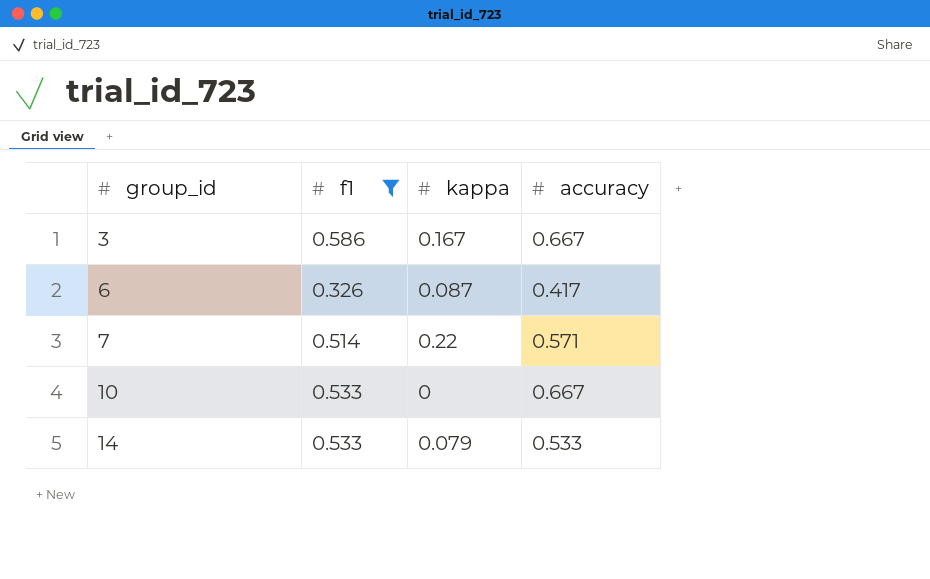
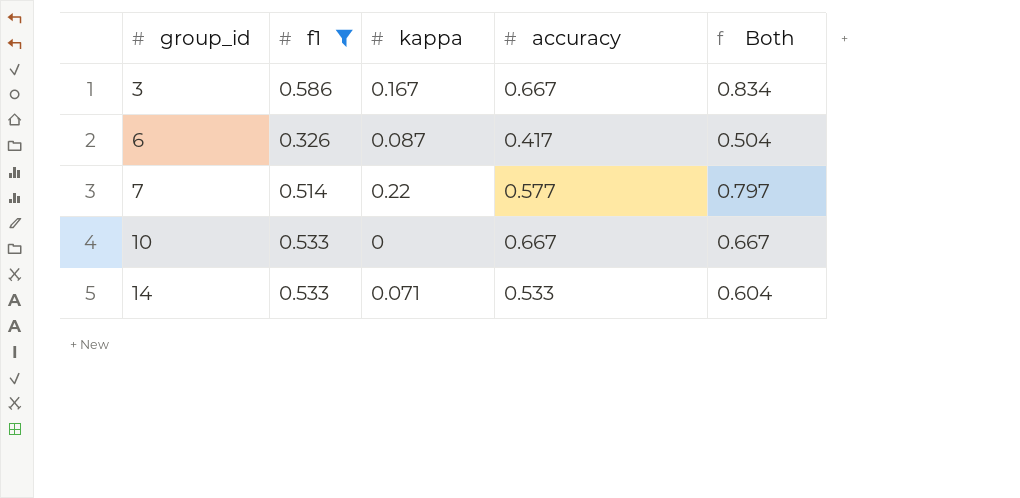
column Both | formula: none -> [kappa] + [accuracy]
7 | accuracy: 0.571 -> 0.577
14 | kappa: 0.079 -> 0.071

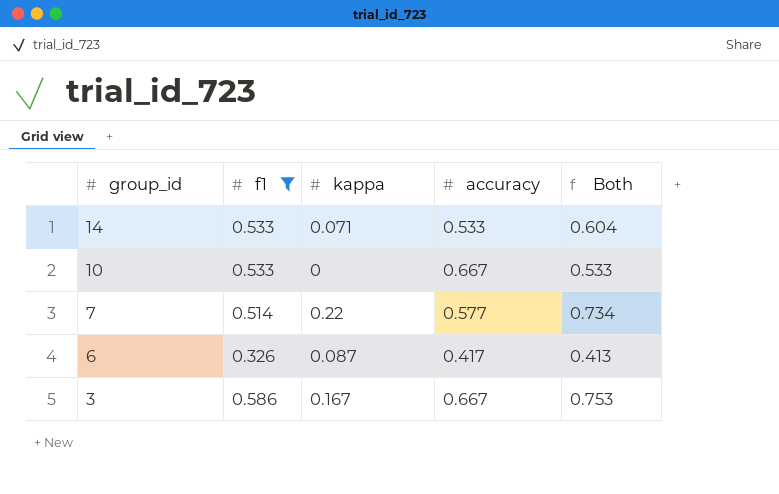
row order: group_id ascending -> group_id descending
column Both | formula: [kappa] + [accuracy] -> [f1] + [kappa]

